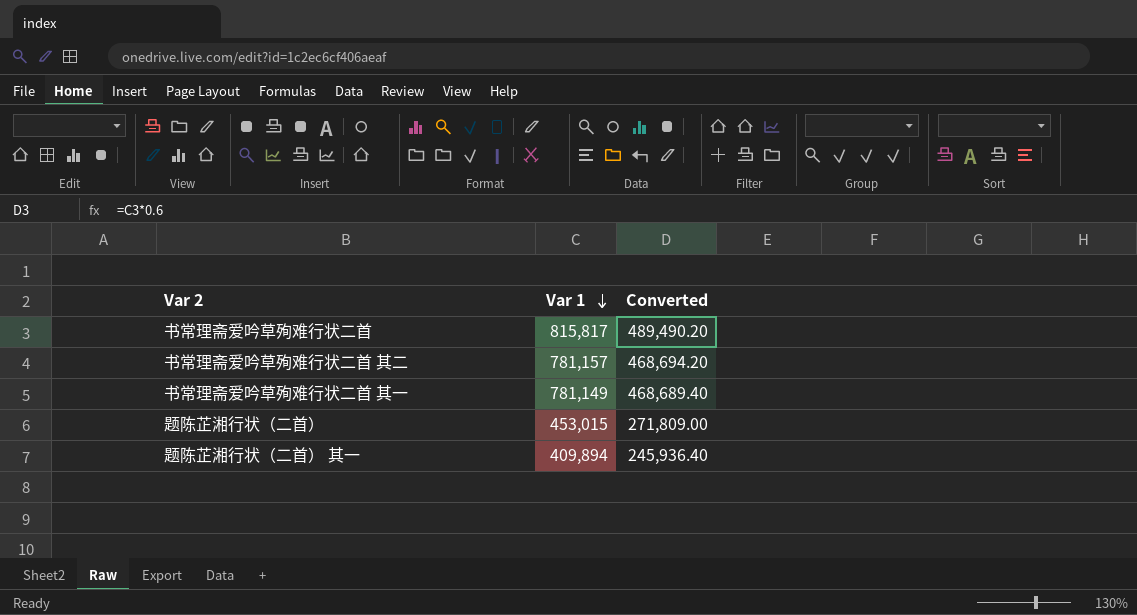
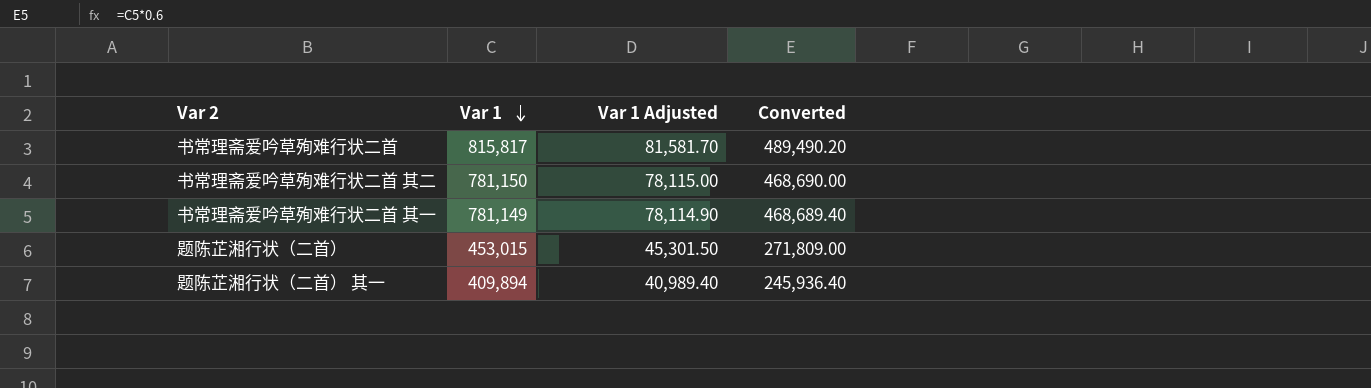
column Var 1 Adjusted | formula: none -> [Var 1] * 0.1
书常理斋爱吟草殉难行状二首 其二 | Var 1: 781,157 -> 781,150
书常理斋爱吟草殉难行状二首 其二 | Converted: 468,694.20 -> 468,690.00

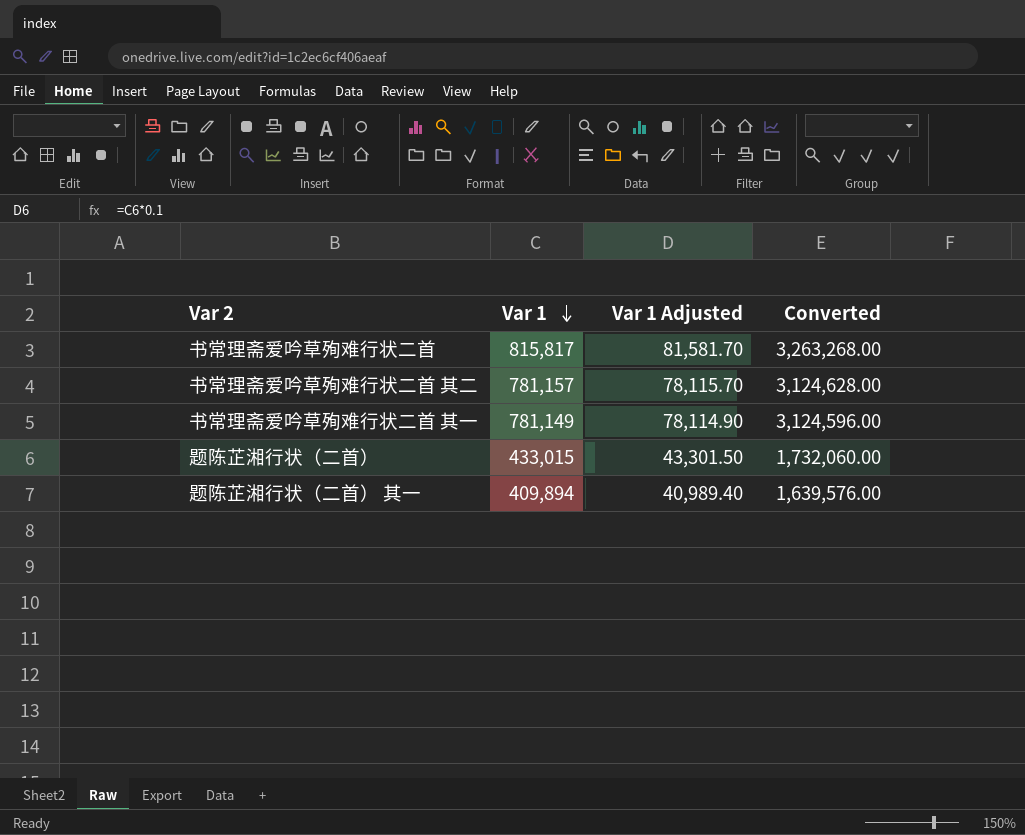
column Converted | formula: [Var 1] * 0.6 -> [Var 1] * 4
书常理斋爱吟草殉难行状二首 其二 | Var 1: 781,150 -> 781,157
书常理斋爱吟草殉难行状二首 其二 | Var 1 Adjusted: 78,115.00 -> 78,115.70
题陈芷湘行状（二首） | Var 1: 453,015 -> 433,015
题陈芷湘行状（二首） | Var 1 Adjusted: 45,301.50 -> 43,301.50

